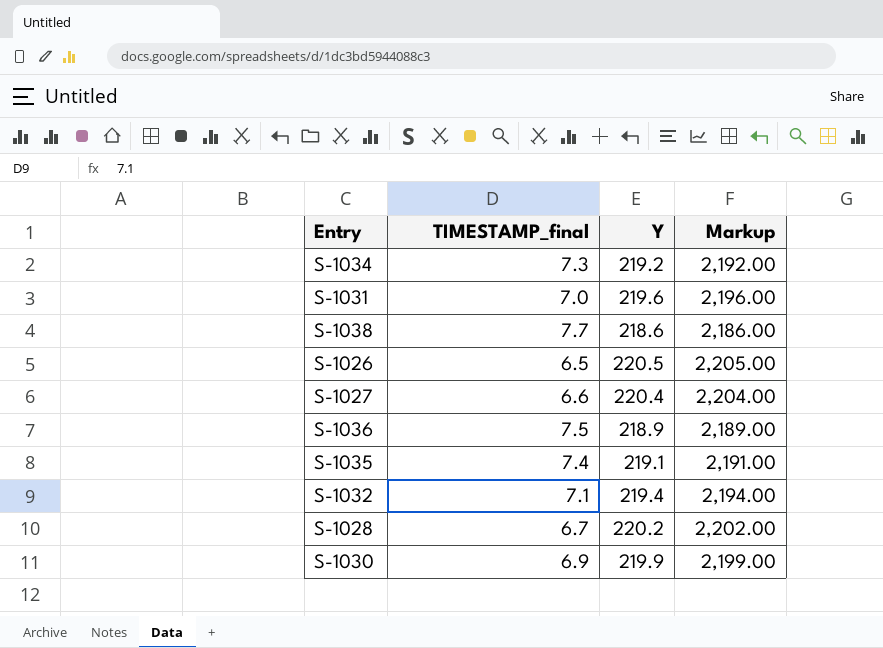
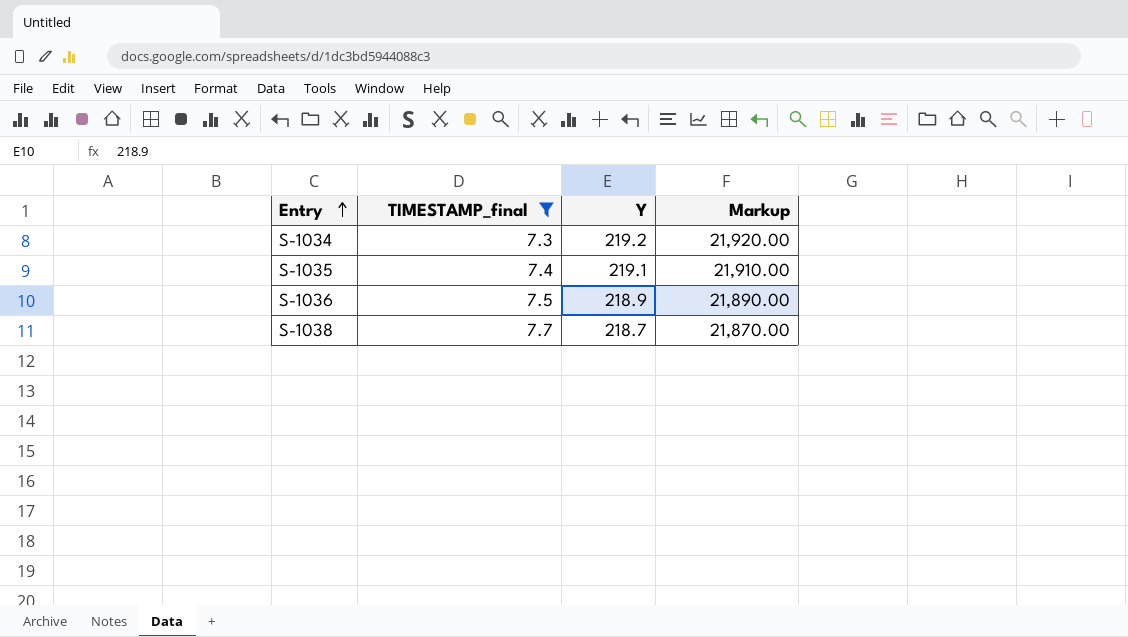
filter: none -> TIMESTAMP_final >= 7.3
row order: none -> Entry ascending
column Markup | formula: [Y] * 10 -> [Y] * 100
S-1038 | Y: 218.6 -> 218.7

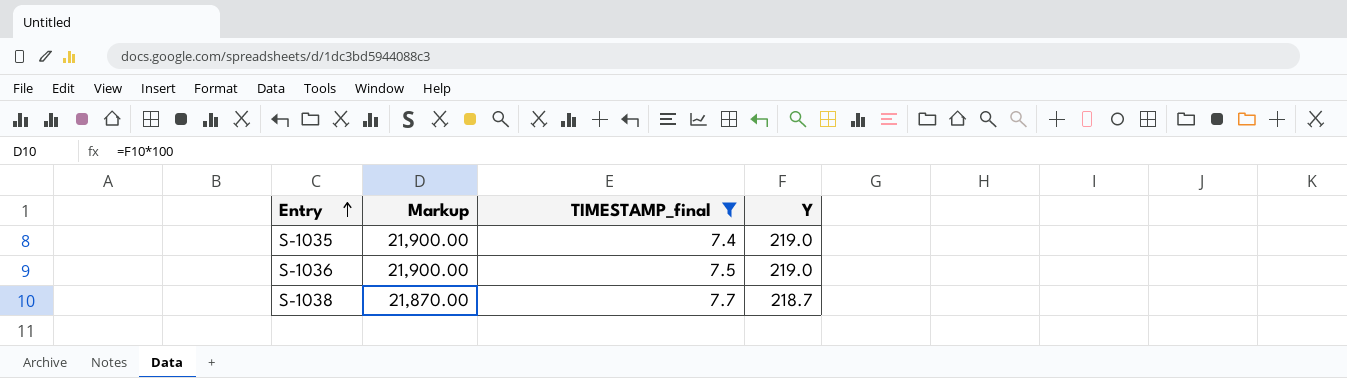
column Markup | position: 4 -> 2
row S-1034: 7.3 | 219.2 | 21,920.00 -> none
S-1035 | Markup: 21,910.00 -> 21,900.00
S-1035 | Y: 219.1 -> 219.0
S-1036 | Markup: 21,890.00 -> 21,900.00
S-1036 | Y: 218.9 -> 219.0

